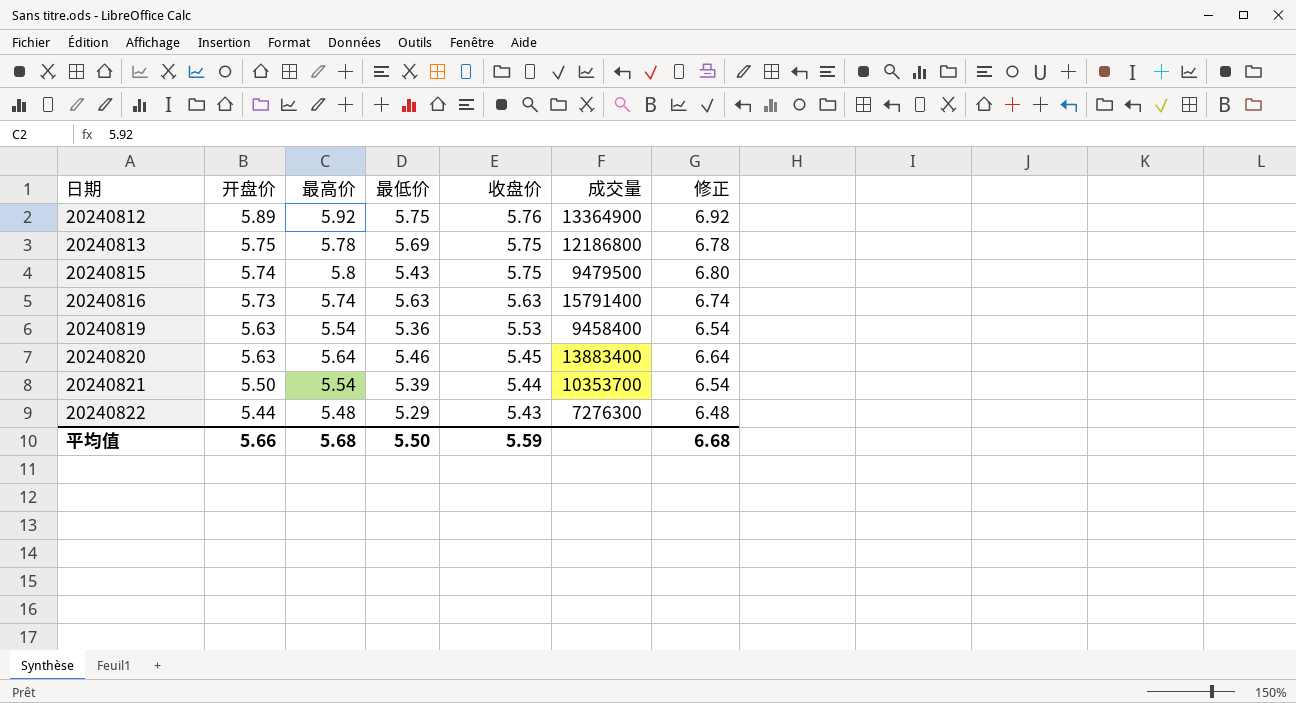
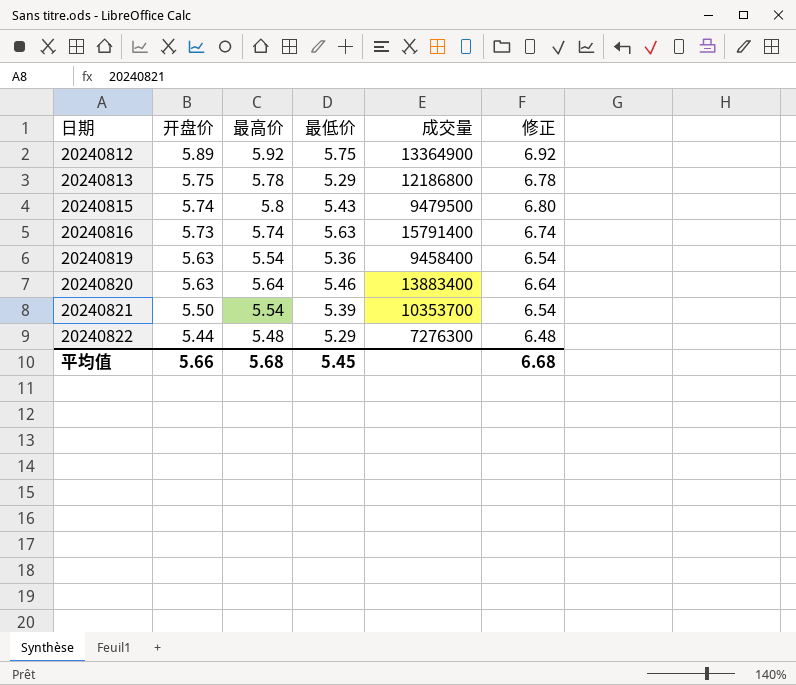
column 收盘价 | position: 5 -> none
20240813 | 最低价: 5.69 -> 5.29
平均值 | 最低价: 5.50 -> 5.45

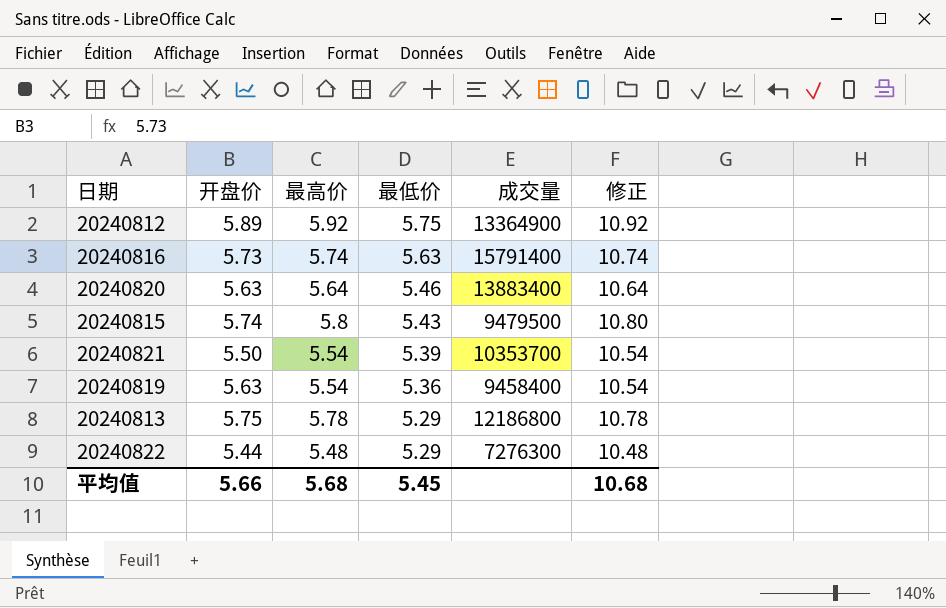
row order: 日期 ascending -> 最低价 descending
column 修正 | formula: [最高价] + 1 -> [最高价] + 5
平均值 | 修正: 6.68 -> 10.68

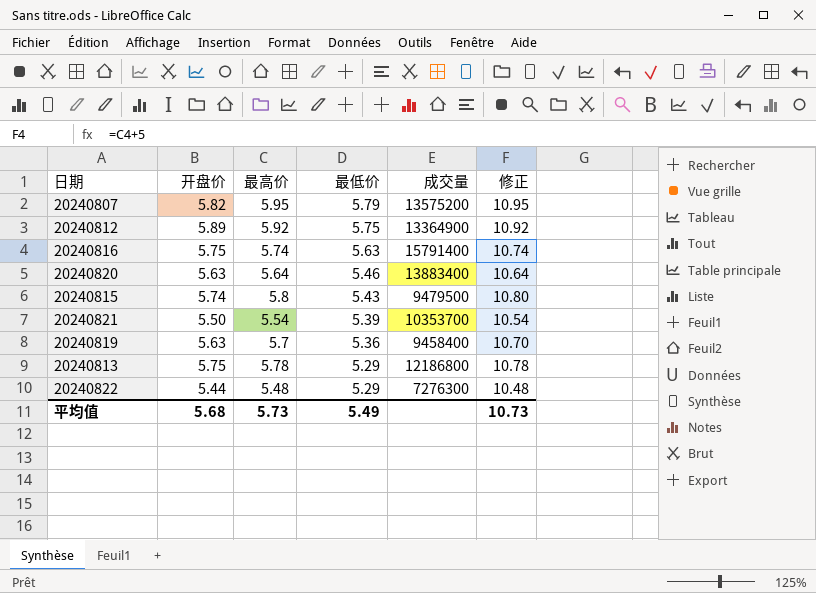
row 20240807: none -> 5.82 | 5.95 | 5.79 | 13575200 | 10.95
20240816 | 开盘价: 5.73 -> 5.75
20240819 | 最高价: 5.54 -> 5.7
20240819 | 修正: 10.54 -> 10.70
平均值 | 开盘价: 5.66 -> 5.68
平均值 | 最高价: 5.68 -> 5.73
平均值 | 最低价: 5.45 -> 5.49
平均值 | 修正: 10.68 -> 10.73

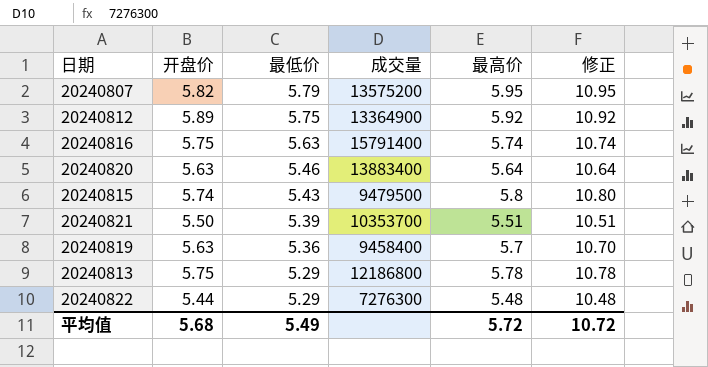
column 最高价 | position: 3 -> 5
20240821 | 最高价: 5.54 -> 5.51
20240821 | 修正: 10.54 -> 10.51
平均值 | 最高价: 5.73 -> 5.72
平均值 | 修正: 10.73 -> 10.72

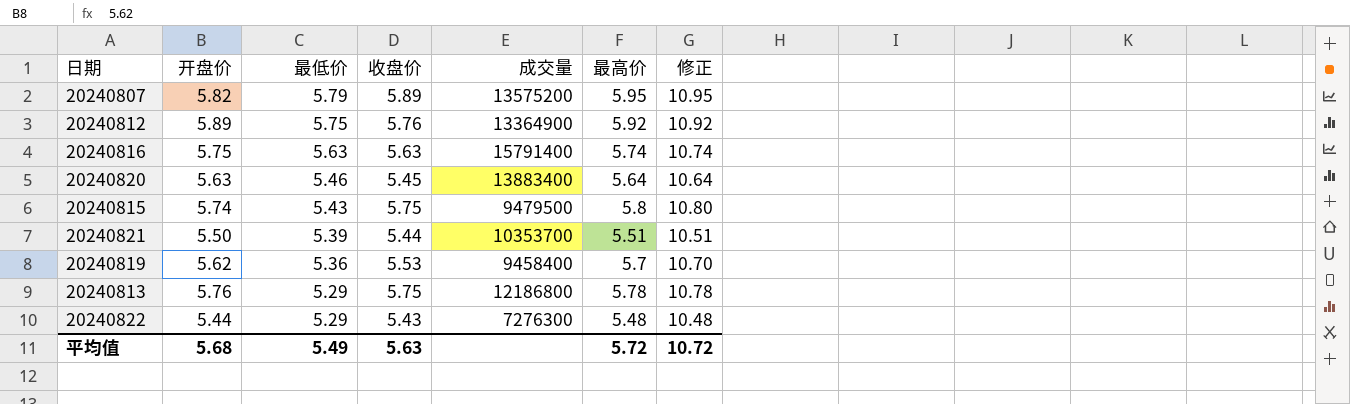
column 收盘价 | position: none -> 4
20240819 | 开盘价: 5.63 -> 5.62
20240813 | 开盘价: 5.75 -> 5.76

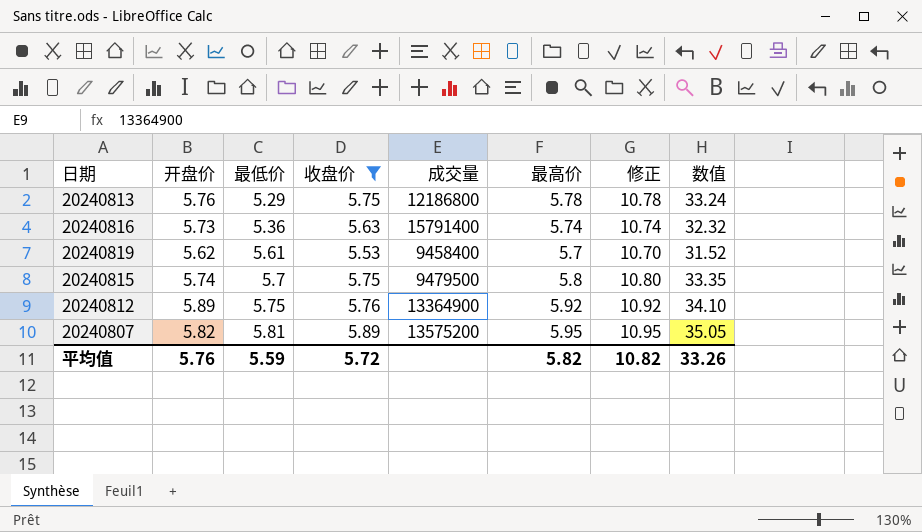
filter: none -> 收盘价 >= 5.53
row order: 最低价 descending -> 最低价 ascending
column 数值 | formula: none -> [收盘价] * [最高价]
20240816 | 开盘价: 5.75 -> 5.73
20240816 | 最低价: 5.63 -> 5.36
20240819 | 最低价: 5.36 -> 5.61
20240815 | 最低价: 5.43 -> 5.7
20240807 | 最低价: 5.79 -> 5.81
平均值 | 开盘价: 5.68 -> 5.76
平均值 | 最低价: 5.49 -> 5.59
平均值 | 收盘价: 5.63 -> 5.72
平均值 | 最高价: 5.72 -> 5.82
平均值 | 修正: 10.72 -> 10.82

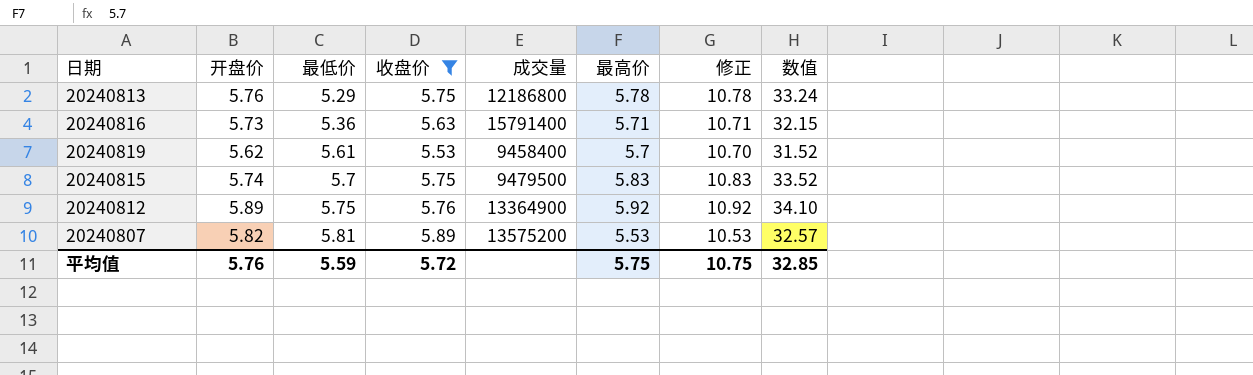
20240816 | 最高价: 5.74 -> 5.71
20240816 | 修正: 10.74 -> 10.71
20240816 | 数值: 32.32 -> 32.15
20240815 | 最高价: 5.8 -> 5.83
20240815 | 修正: 10.80 -> 10.83
20240815 | 数值: 33.35 -> 33.52
20240807 | 最高价: 5.95 -> 5.53
20240807 | 修正: 10.95 -> 10.53
20240807 | 数值: 35.05 -> 32.57
平均值 | 最高价: 5.82 -> 5.75
平均值 | 修正: 10.82 -> 10.75
平均值 | 数值: 33.26 -> 32.85

